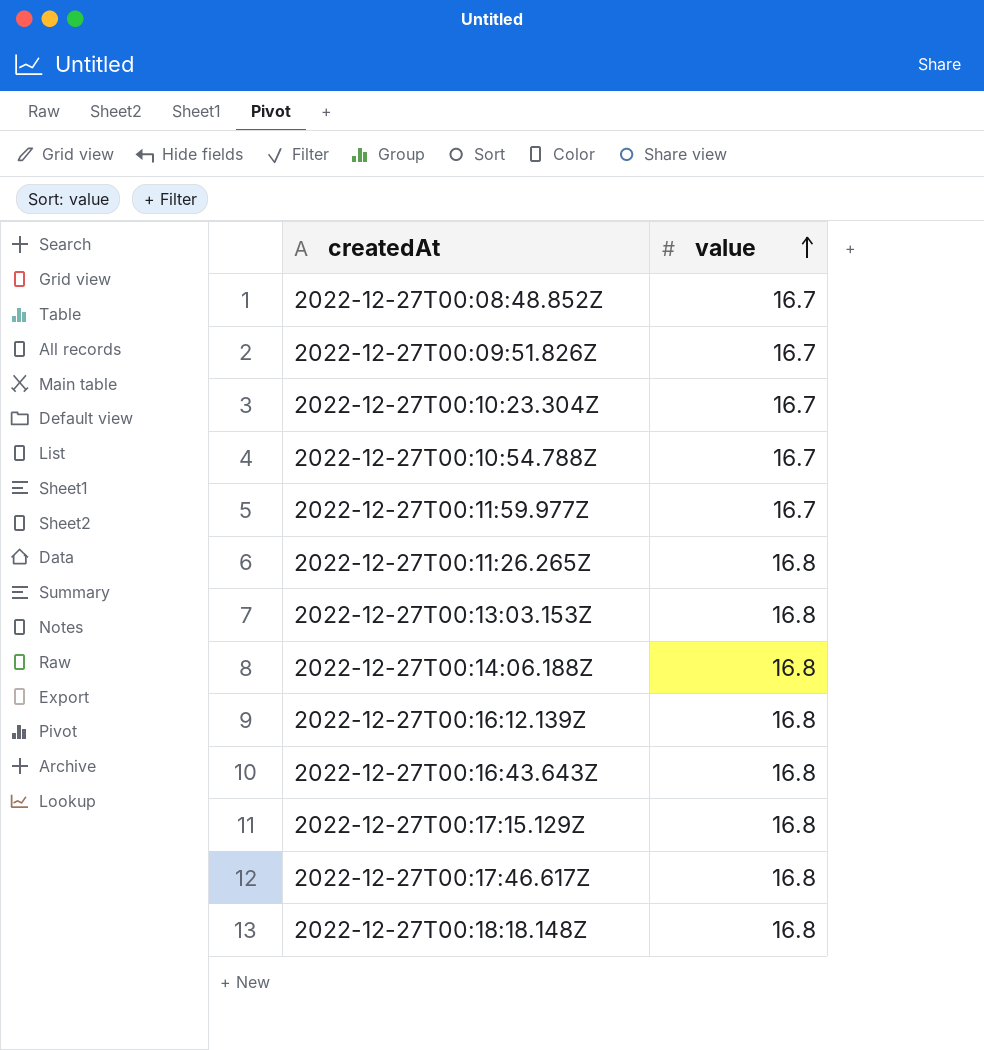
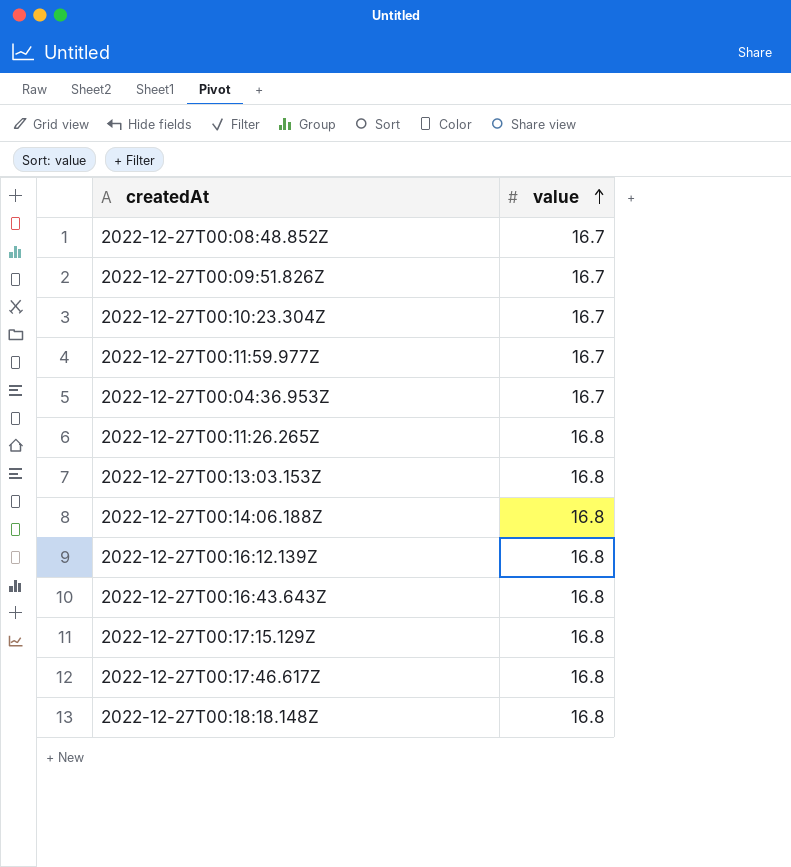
row 2022-12-27T00:10:54.788Z: 16.7 -> none
row 2022-12-27T00:04:36.953Z: none -> 16.7

